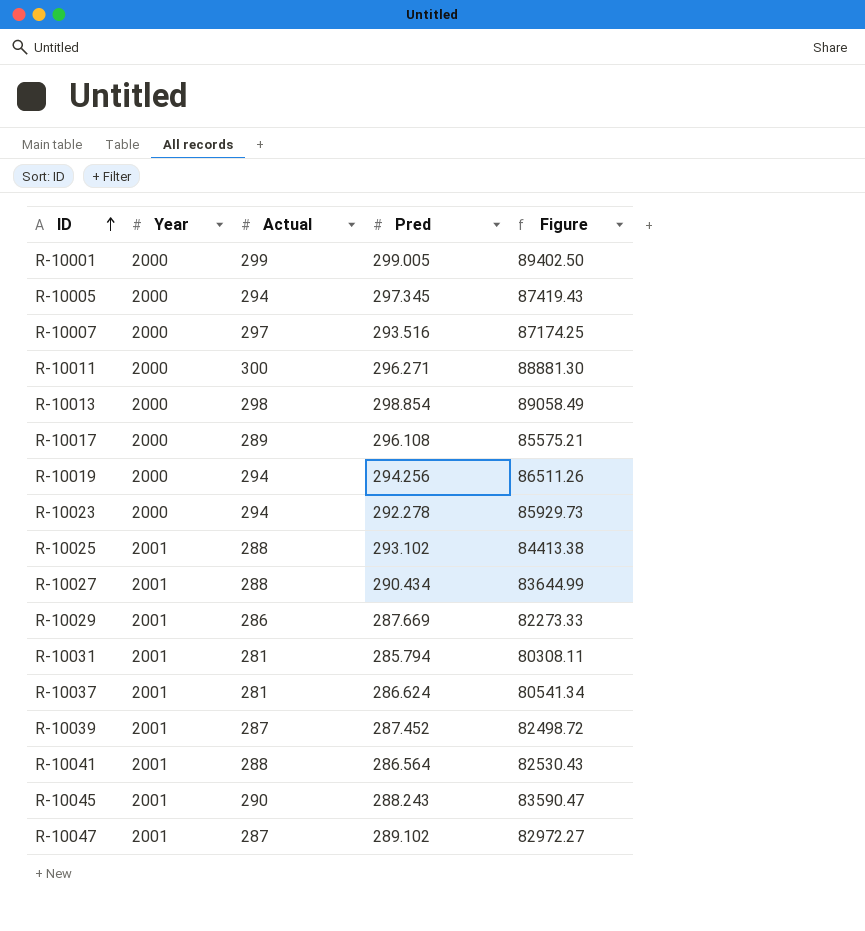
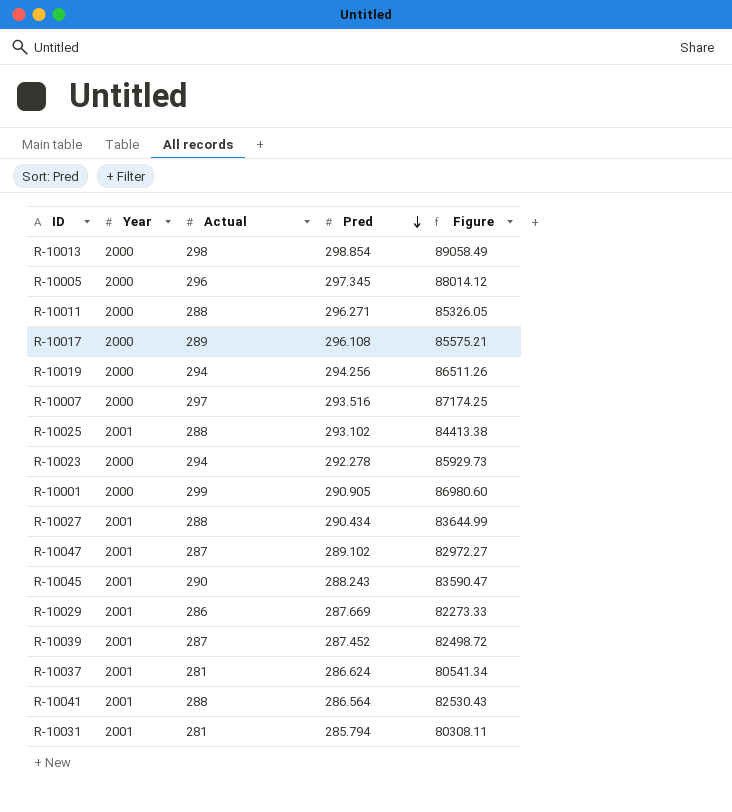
row order: ID ascending -> Pred descending
R-10005 | Actual: 294 -> 296
R-10005 | Figure: 87419.43 -> 88014.12
R-10011 | Actual: 300 -> 288
R-10011 | Figure: 88881.30 -> 85326.05
R-10001 | Pred: 299.005 -> 290.905
R-10001 | Figure: 89402.50 -> 86980.60

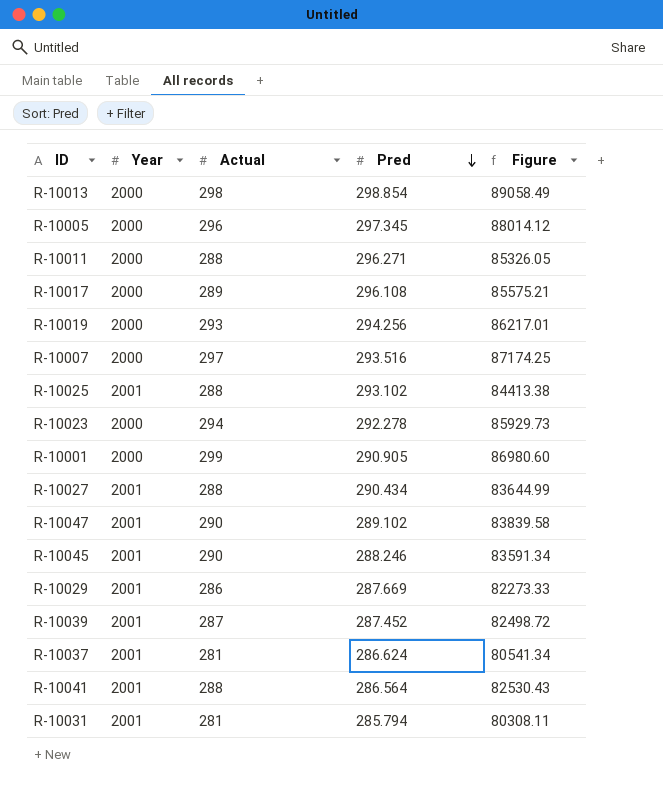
R-10019 | Actual: 294 -> 293
R-10019 | Figure: 86511.26 -> 86217.01
R-10047 | Actual: 287 -> 290
R-10047 | Figure: 82972.27 -> 83839.58
R-10045 | Pred: 288.243 -> 288.246
R-10045 | Figure: 83590.47 -> 83591.34

